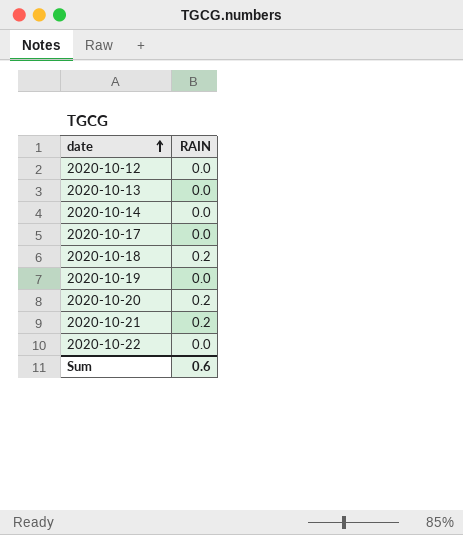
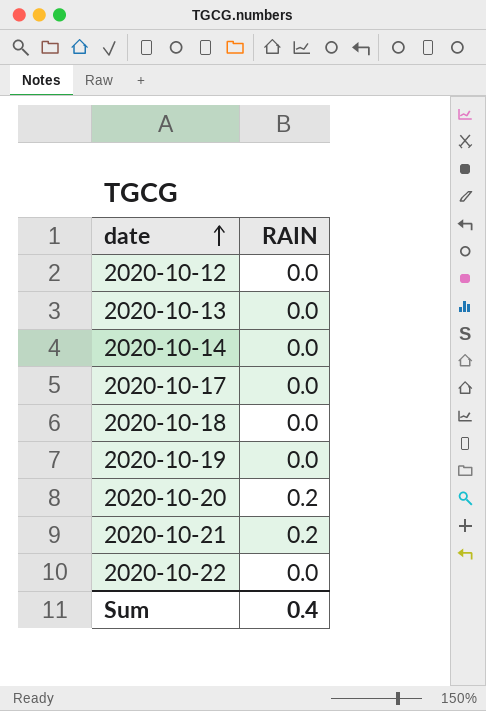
2020-10-18 | RAIN: 0.2 -> 0.0
Sum | RAIN: 0.6 -> 0.4

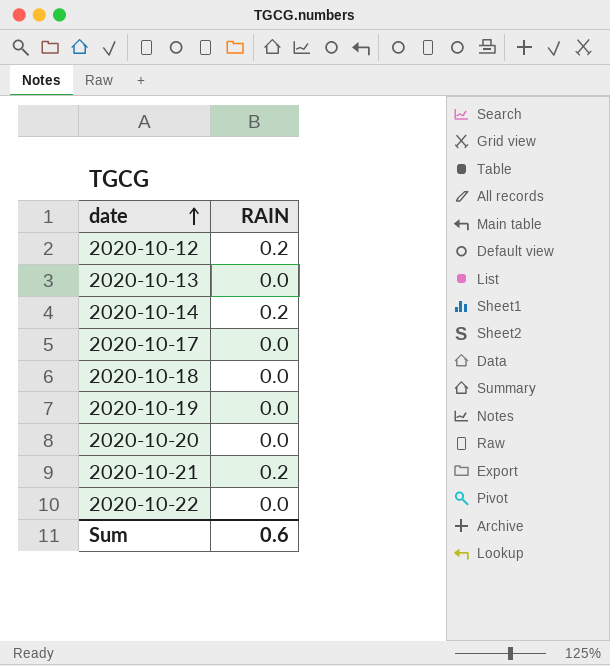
2020-10-12 | RAIN: 0.0 -> 0.2
2020-10-14 | RAIN: 0.0 -> 0.2
2020-10-20 | RAIN: 0.2 -> 0.0
Sum | RAIN: 0.4 -> 0.6

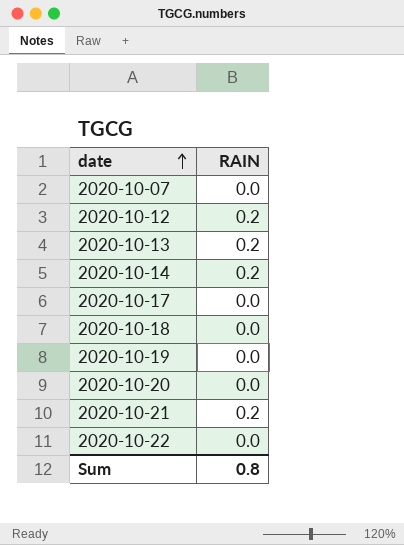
row 2020-10-07: none -> 0.0
2020-10-13 | RAIN: 0.0 -> 0.2
Sum | RAIN: 0.6 -> 0.8

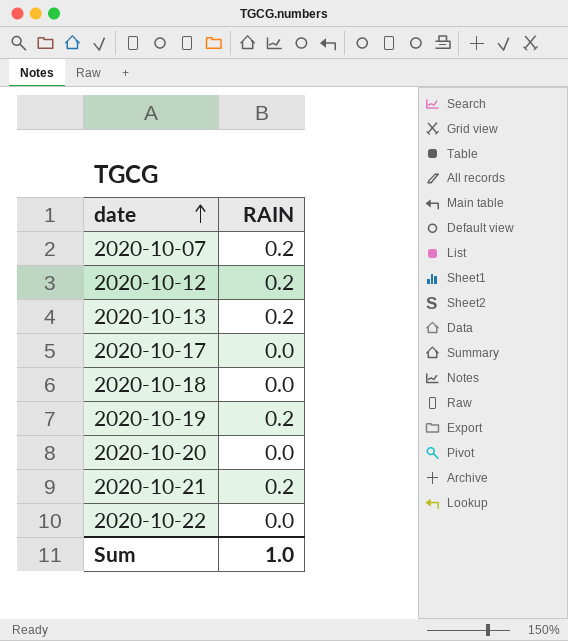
row 2020-10-14: 0.2 -> none
2020-10-07 | RAIN: 0.0 -> 0.2
2020-10-19 | RAIN: 0.0 -> 0.2
Sum | RAIN: 0.8 -> 1.0

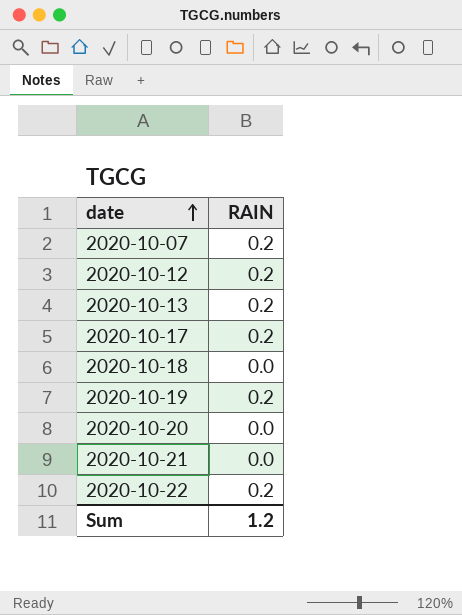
2020-10-17 | RAIN: 0.0 -> 0.2
2020-10-21 | RAIN: 0.2 -> 0.0
2020-10-22 | RAIN: 0.0 -> 0.2
Sum | RAIN: 1.0 -> 1.2

